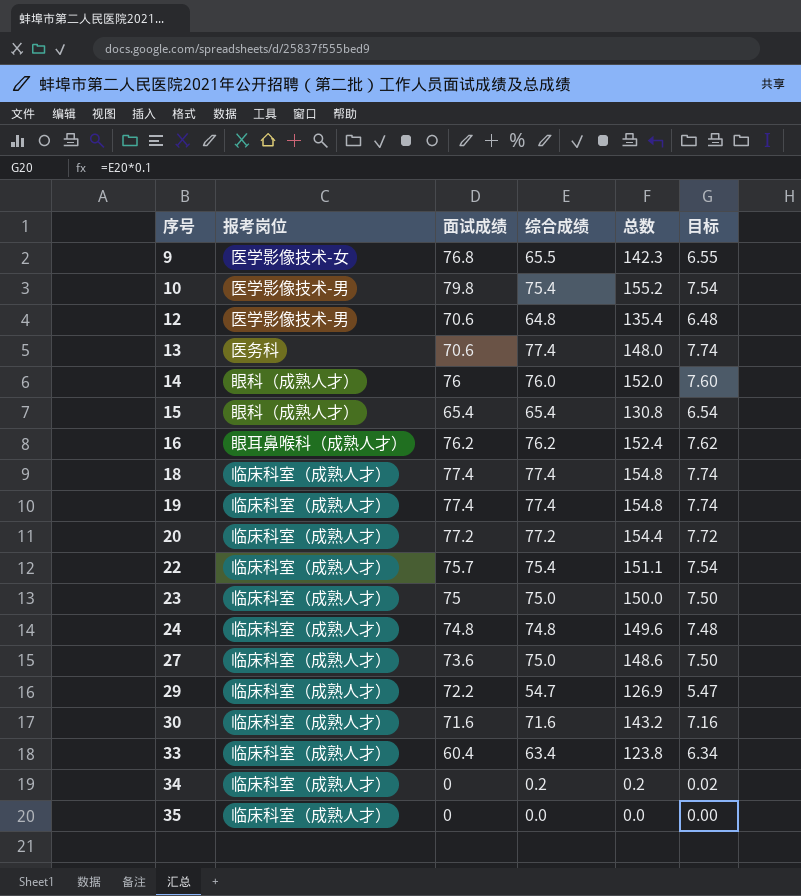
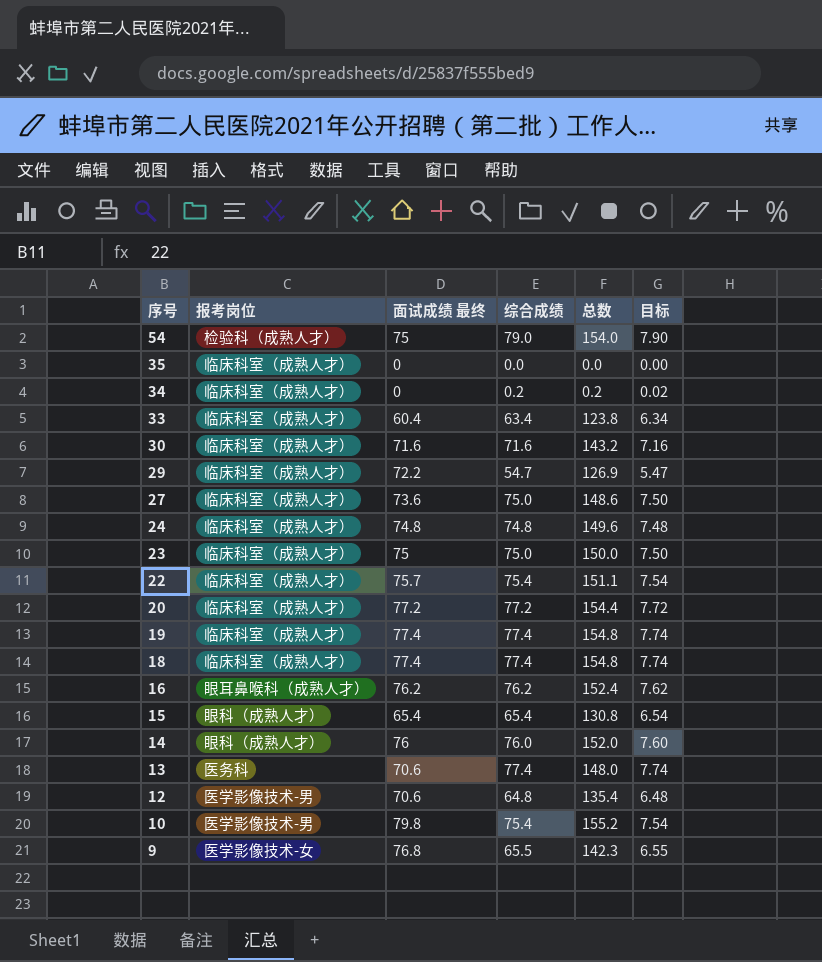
row order: 序号 ascending -> 序号 descending
column name: 面试成绩 -> 面试成绩 最终
row 54: none -> 检验科（成熟人才） | 75 | 79.0 | 154.0 | 7.90

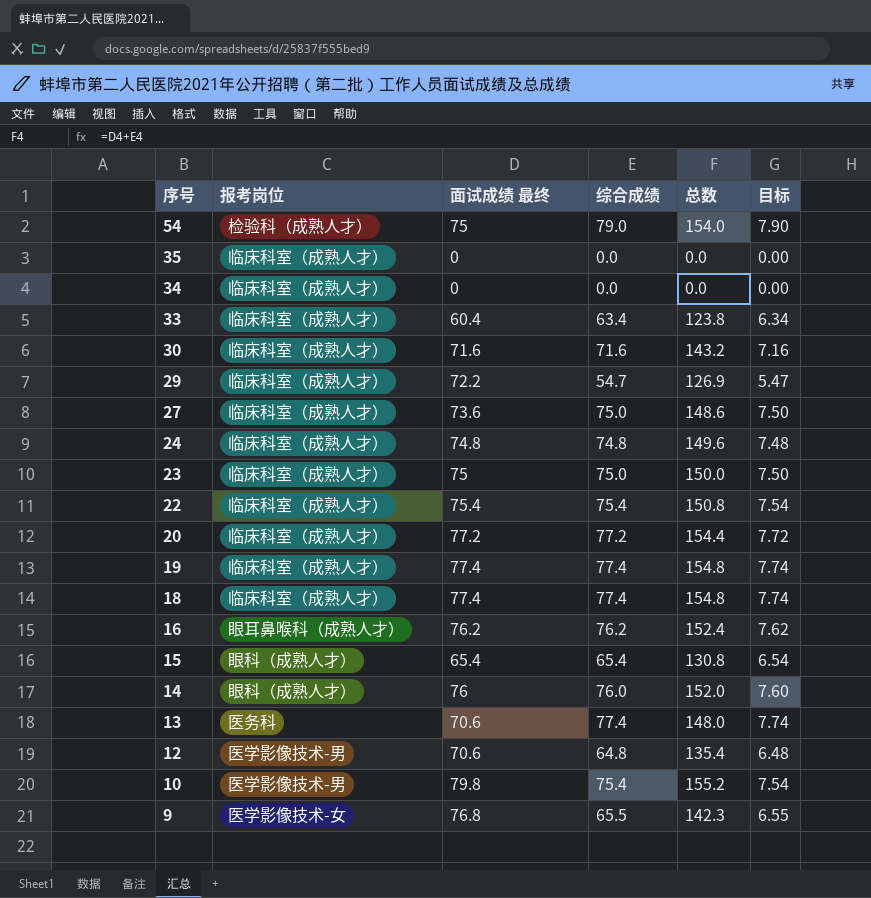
34 | 综合成绩: 0.2 -> 0.0
34 | 总数: 0.2 -> 0.0
34 | 目标: 0.02 -> 0.00
22 | 面试成绩 最终: 75.7 -> 75.4
22 | 总数: 151.1 -> 150.8

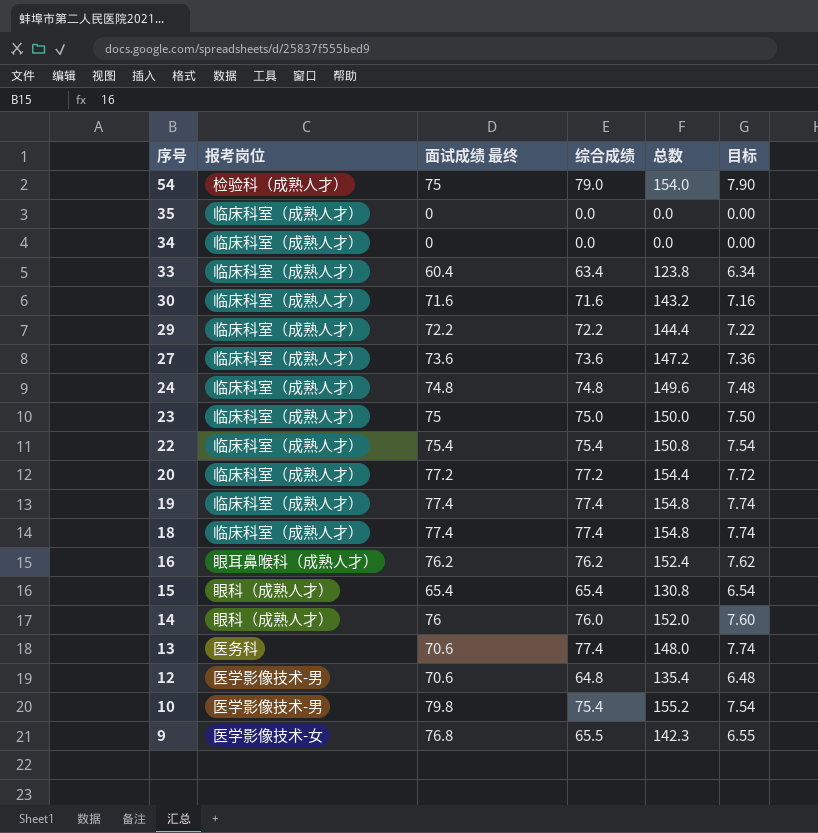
29 | 综合成绩: 54.7 -> 72.2
29 | 总数: 126.9 -> 144.4
29 | 目标: 5.47 -> 7.22
27 | 综合成绩: 75.0 -> 73.6
27 | 总数: 148.6 -> 147.2
27 | 目标: 7.50 -> 7.36

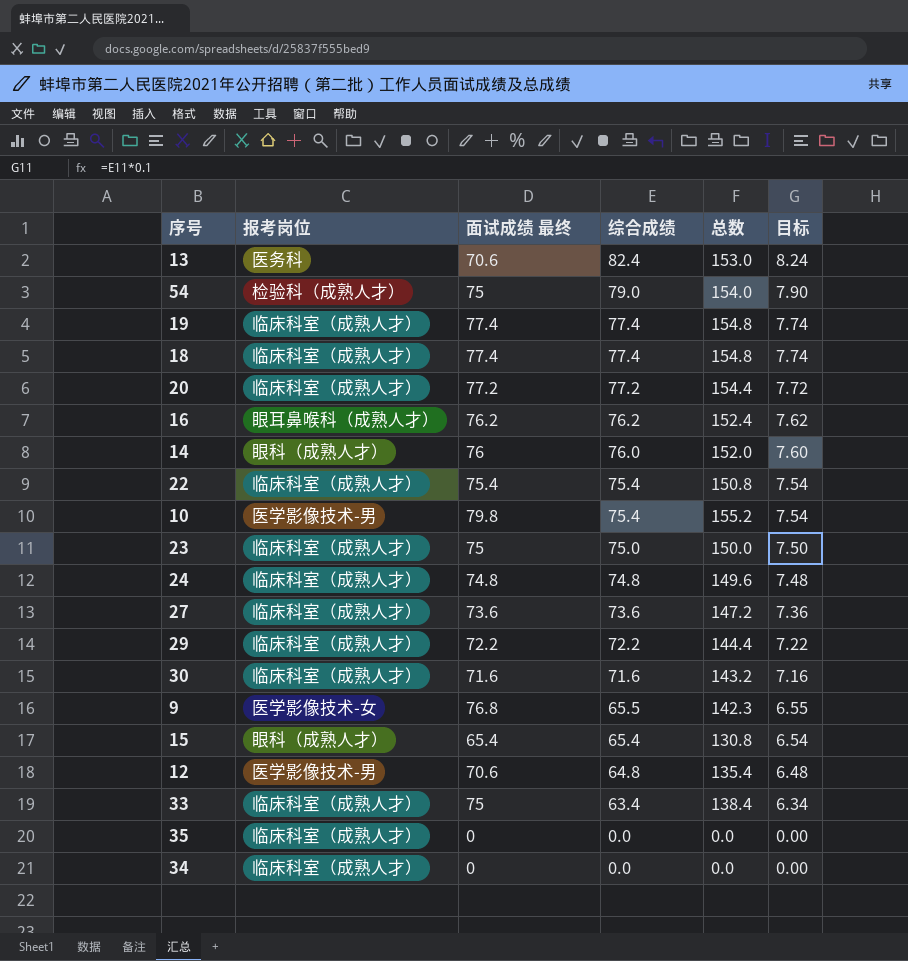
row order: 序号 descending -> 综合成绩 descending
13 | 综合成绩: 77.4 -> 82.4
13 | 总数: 148.0 -> 153.0
13 | 目标: 7.74 -> 8.24
33 | 面试成绩 最终: 60.4 -> 75
33 | 总数: 123.8 -> 138.4

